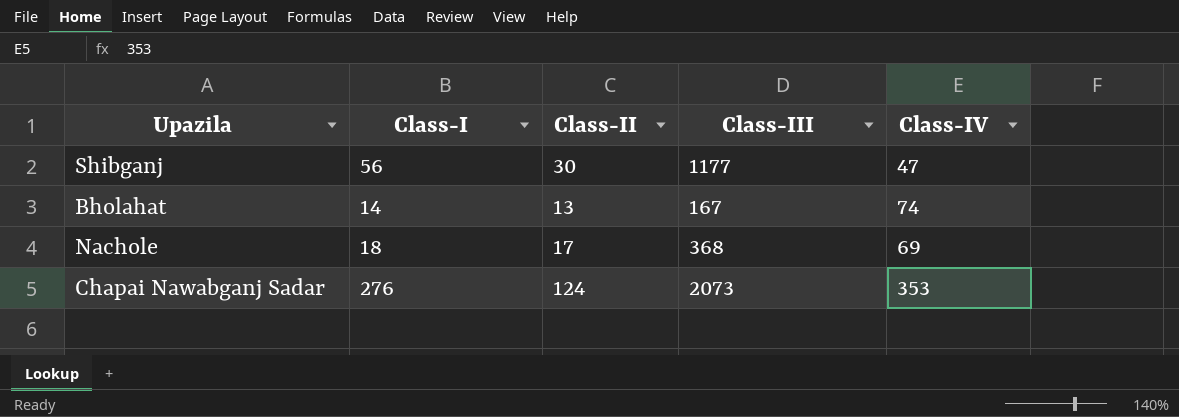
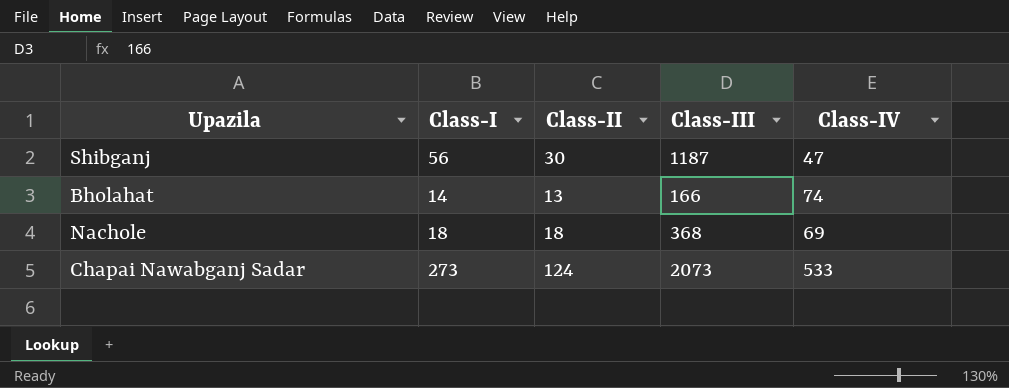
Shibganj | Class-III: 1177 -> 1187
Bholahat | Class-III: 167 -> 166
Nachole | Class-II: 17 -> 18
Chapai Nawabganj Sadar | Class-I: 276 -> 273
Chapai Nawabganj Sadar | Class-IV: 353 -> 533

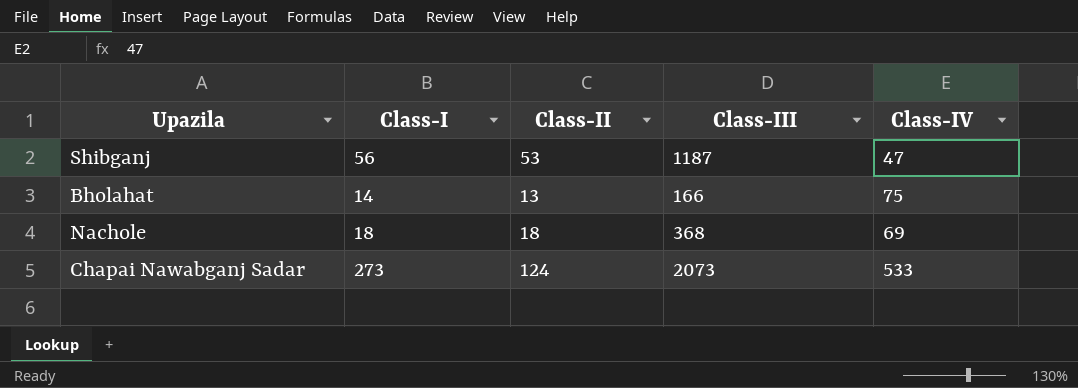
Shibganj | Class-II: 30 -> 53
Bholahat | Class-IV: 74 -> 75

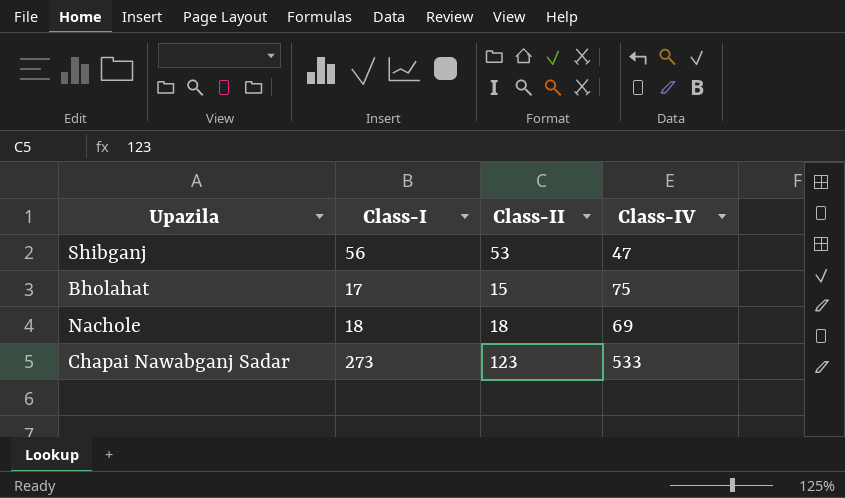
column Class-III | position: 4 -> none
Bholahat | Class-I: 14 -> 17
Bholahat | Class-II: 13 -> 15
Chapai Nawabganj Sadar | Class-II: 124 -> 123

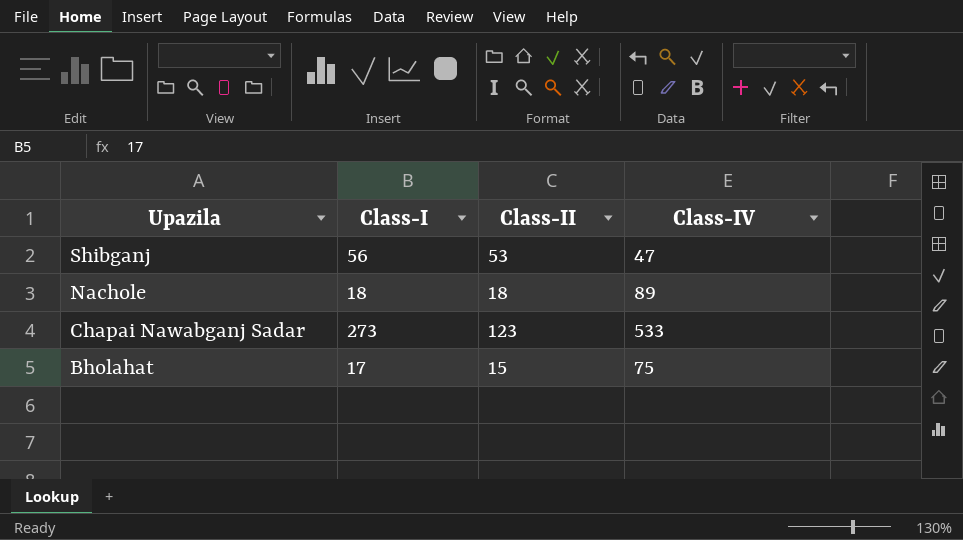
row order: none -> Upazila descending
Nachole | Class-IV: 69 -> 89

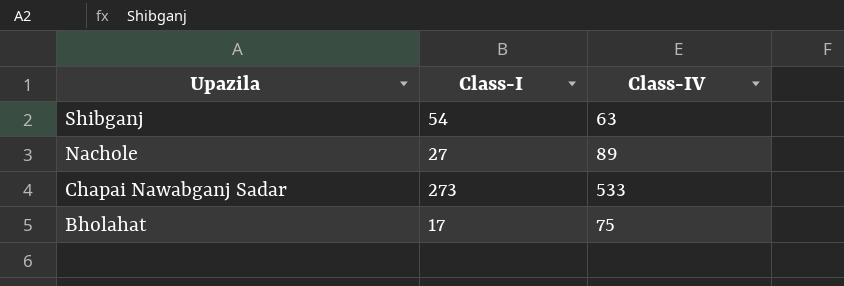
column Class-II | position: 3 -> none
Shibganj | Class-I: 56 -> 54
Shibganj | Class-IV: 47 -> 63
Nachole | Class-I: 18 -> 27

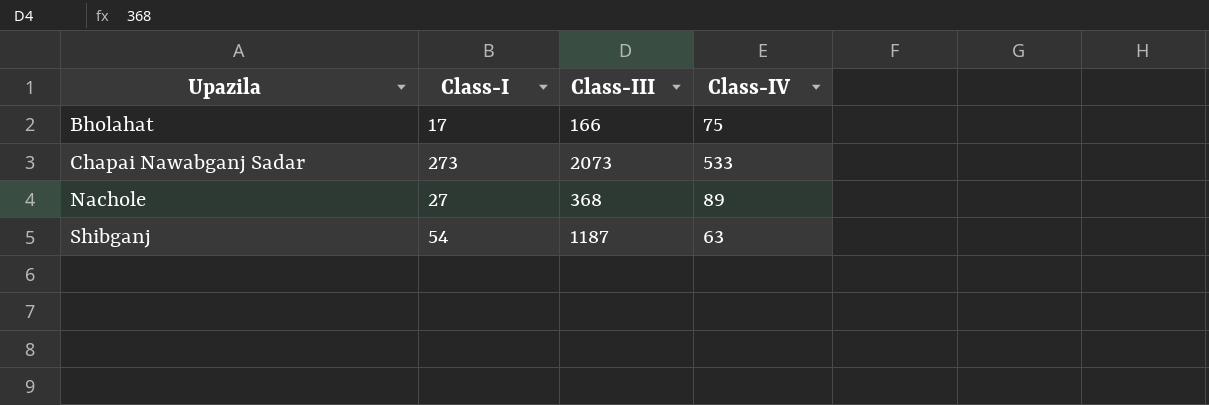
row order: Upazila descending -> Upazila ascending
column Class-III | position: none -> 3

